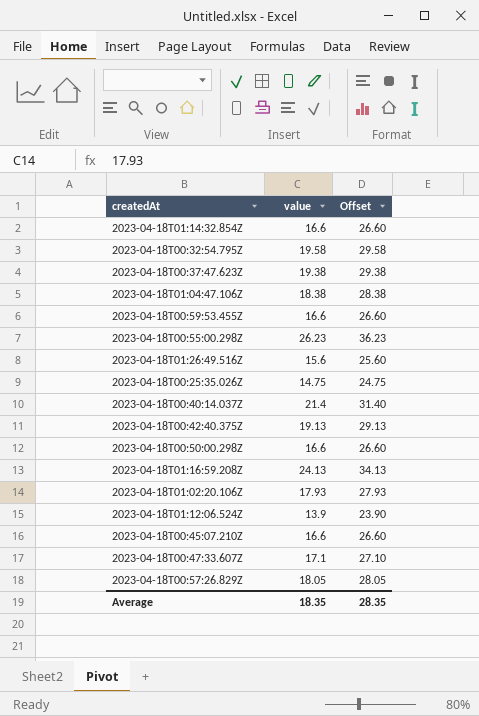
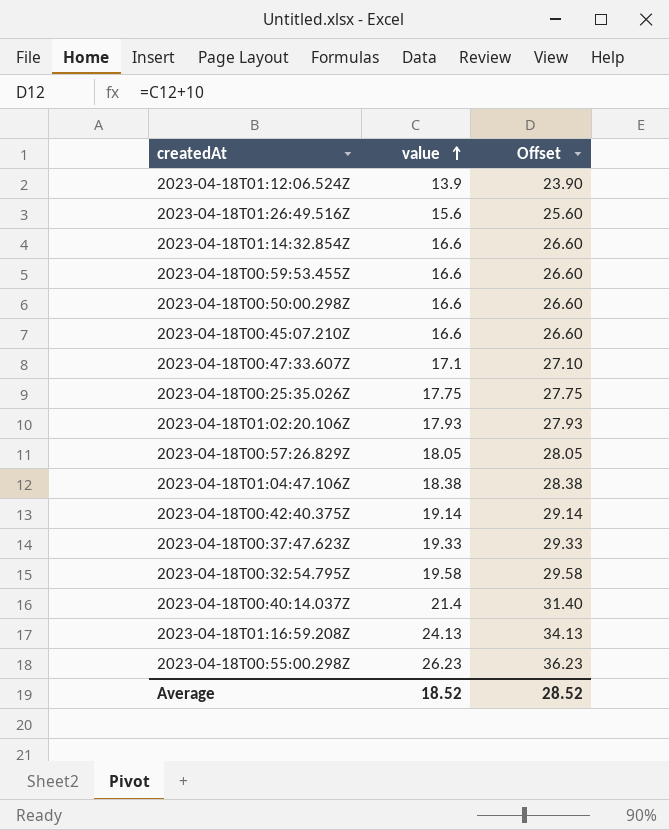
row order: none -> value ascending
2023-04-18T00:25:35.026Z | value: 14.75 -> 17.75
2023-04-18T00:25:35.026Z | Offset: 24.75 -> 27.75
2023-04-18T00:42:40.375Z | value: 19.13 -> 19.14
2023-04-18T00:42:40.375Z | Offset: 29.13 -> 29.14
2023-04-18T00:37:47.623Z | value: 19.38 -> 19.33
2023-04-18T00:37:47.623Z | Offset: 29.38 -> 29.33
Average | value: 18.35 -> 18.52
Average | Offset: 28.35 -> 28.52

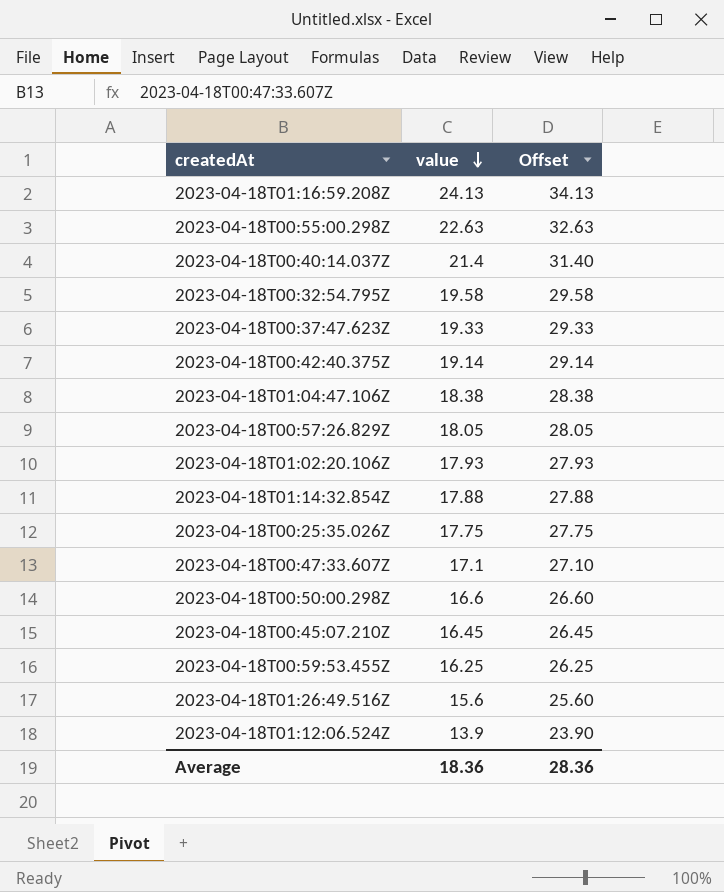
row order: value ascending -> value descending
2023-04-18T00:55:00.298Z | value: 26.23 -> 22.63
2023-04-18T00:55:00.298Z | Offset: 36.23 -> 32.63
2023-04-18T01:14:32.854Z | value: 16.6 -> 17.88
2023-04-18T01:14:32.854Z | Offset: 26.60 -> 27.88
2023-04-18T00:45:07.210Z | value: 16.6 -> 16.45
2023-04-18T00:45:07.210Z | Offset: 26.60 -> 26.45
2023-04-18T00:59:53.455Z | value: 16.6 -> 16.25
2023-04-18T00:59:53.455Z | Offset: 26.60 -> 26.25
Average | value: 18.52 -> 18.36
Average | Offset: 28.52 -> 28.36

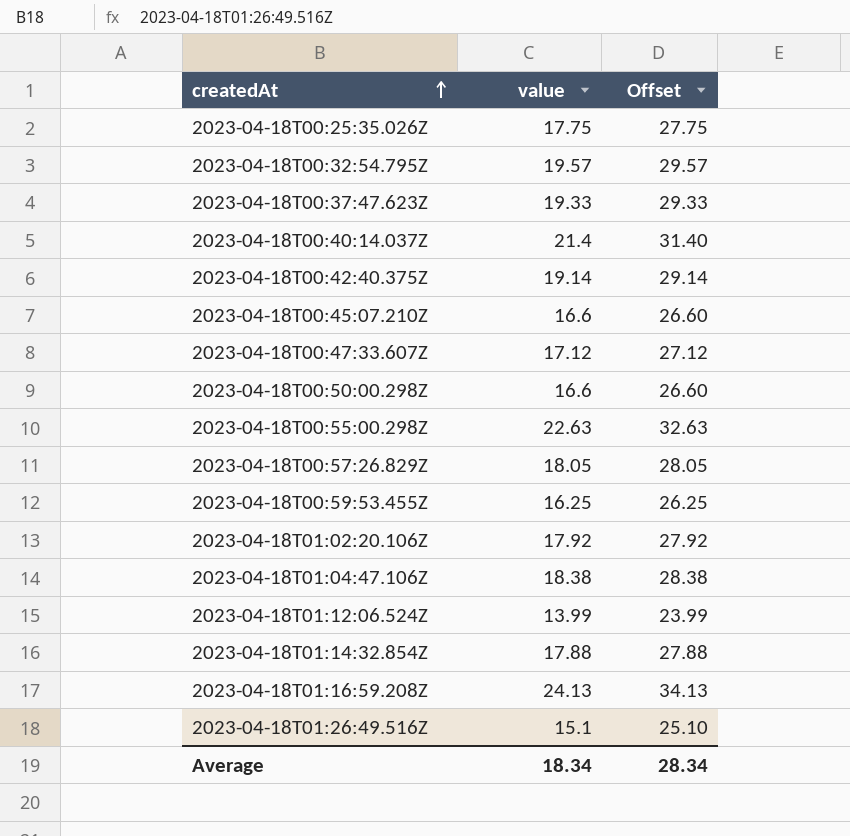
row order: value descending -> createdAt ascending
2023-04-18T00:32:54.795Z | value: 19.58 -> 19.57
2023-04-18T00:32:54.795Z | Offset: 29.58 -> 29.57
2023-04-18T00:45:07.210Z | value: 16.45 -> 16.6
2023-04-18T00:45:07.210Z | Offset: 26.45 -> 26.60
2023-04-18T00:47:33.607Z | value: 17.1 -> 17.12
2023-04-18T00:47:33.607Z | Offset: 27.10 -> 27.12
2023-04-18T01:02:20.106Z | value: 17.93 -> 17.92
2023-04-18T01:02:20.106Z | Offset: 27.93 -> 27.92
2023-04-18T01:12:06.524Z | value: 13.9 -> 13.99
2023-04-18T01:12:06.524Z | Offset: 23.90 -> 23.99
2023-04-18T01:26:49.516Z | value: 15.6 -> 15.1
2023-04-18T01:26:49.516Z | Offset: 25.60 -> 25.10
Average | value: 18.36 -> 18.34
Average | Offset: 28.36 -> 28.34

